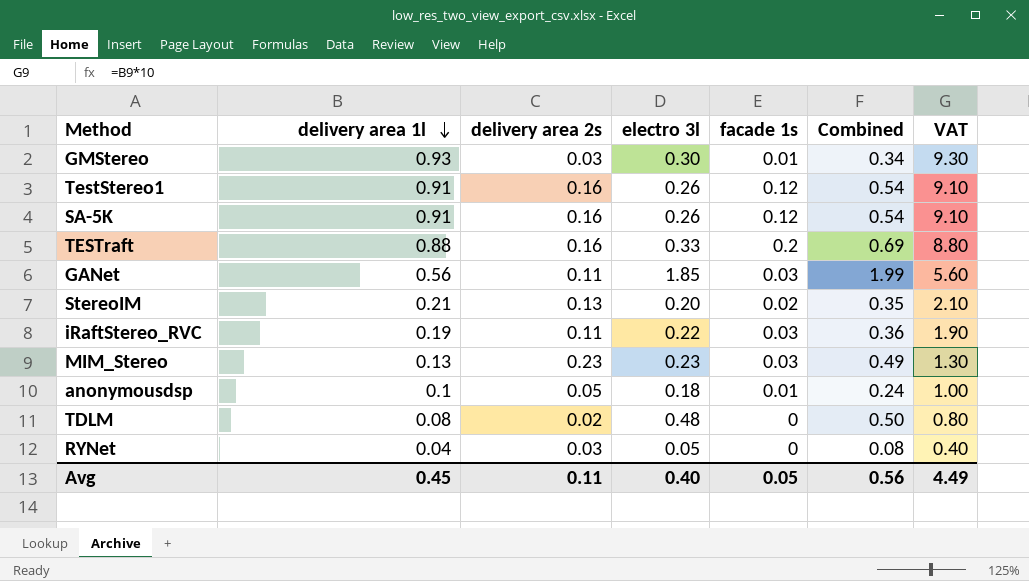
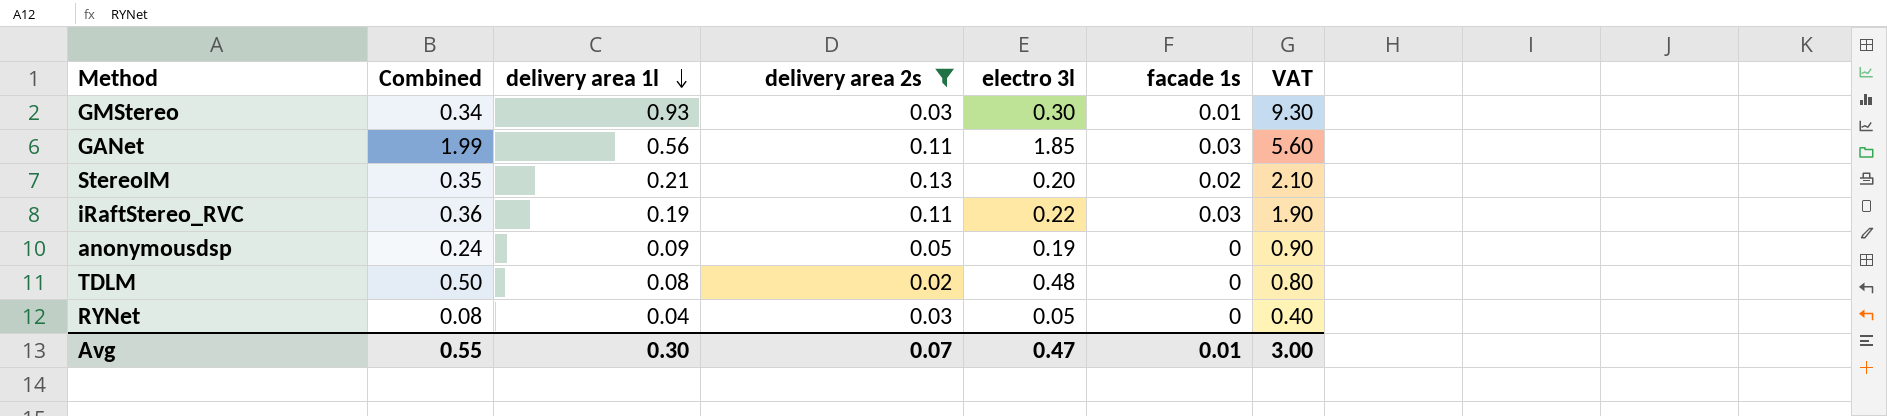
filter: none -> delivery area 2s <= 0.13
column Combined | position: 6 -> 2
anonymousdsp | delivery area 1l: 0.1 -> 0.09
anonymousdsp | electro 3l: 0.18 -> 0.19
anonymousdsp | facade 1s: 0.01 -> 0
anonymousdsp | VAT: 1.00 -> 0.90
Avg | Combined: 0.56 -> 0.55
Avg | delivery area 1l: 0.45 -> 0.30
Avg | delivery area 2s: 0.11 -> 0.07
Avg | electro 3l: 0.40 -> 0.47
Avg | facade 1s: 0.05 -> 0.01
Avg | VAT: 4.49 -> 3.00

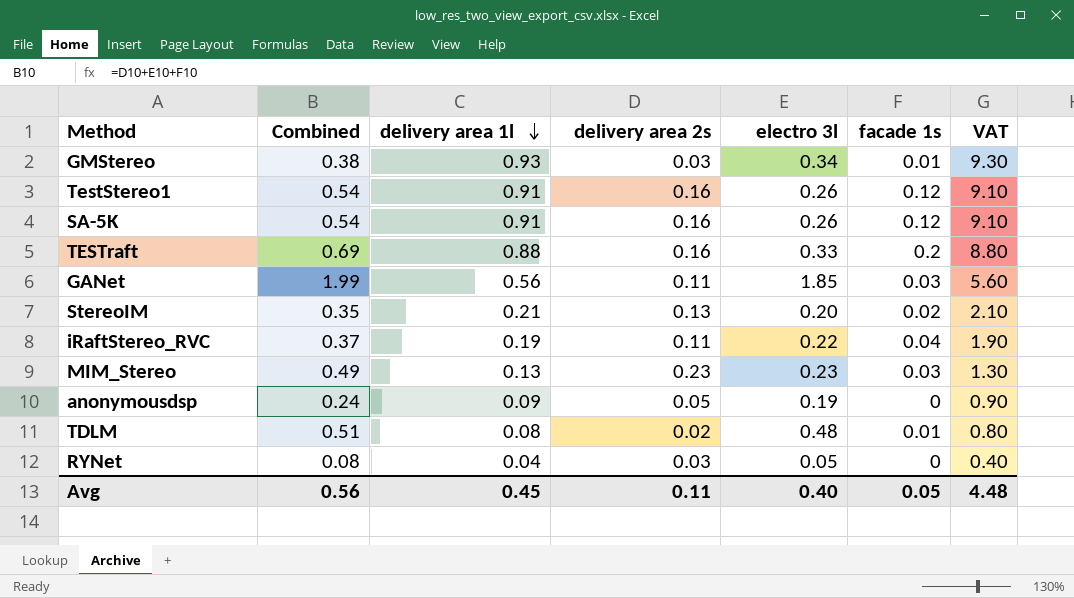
filter: delivery area 2s <= 0.13 -> none
GMStereo | Combined: 0.34 -> 0.38
GMStereo | electro 3l: 0.30 -> 0.34
iRaftStereo_RVC | Combined: 0.36 -> 0.37
iRaftStereo_RVC | facade 1s: 0.03 -> 0.04
TDLM | Combined: 0.50 -> 0.51
TDLM | facade 1s: 0 -> 0.01
Avg | Combined: 0.55 -> 0.56
Avg | delivery area 1l: 0.30 -> 0.45
Avg | delivery area 2s: 0.07 -> 0.11
Avg | electro 3l: 0.47 -> 0.40
Avg | facade 1s: 0.01 -> 0.05
Avg | VAT: 3.00 -> 4.48

